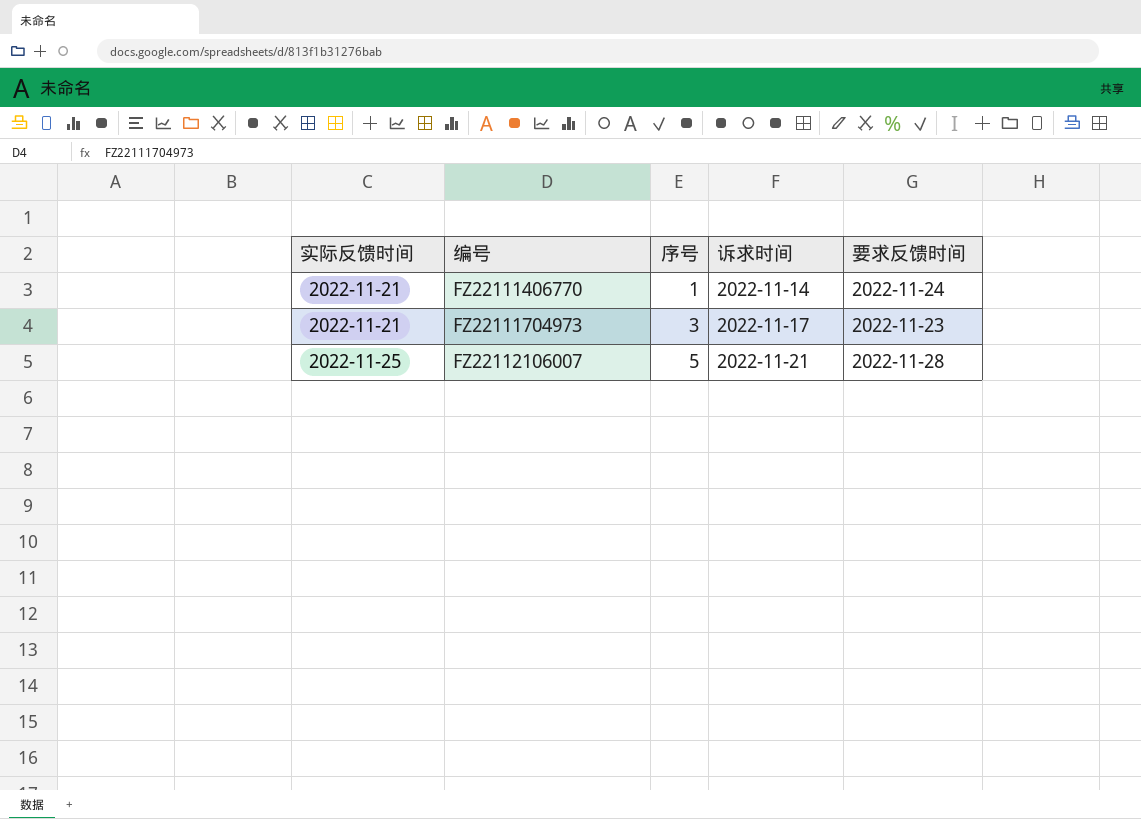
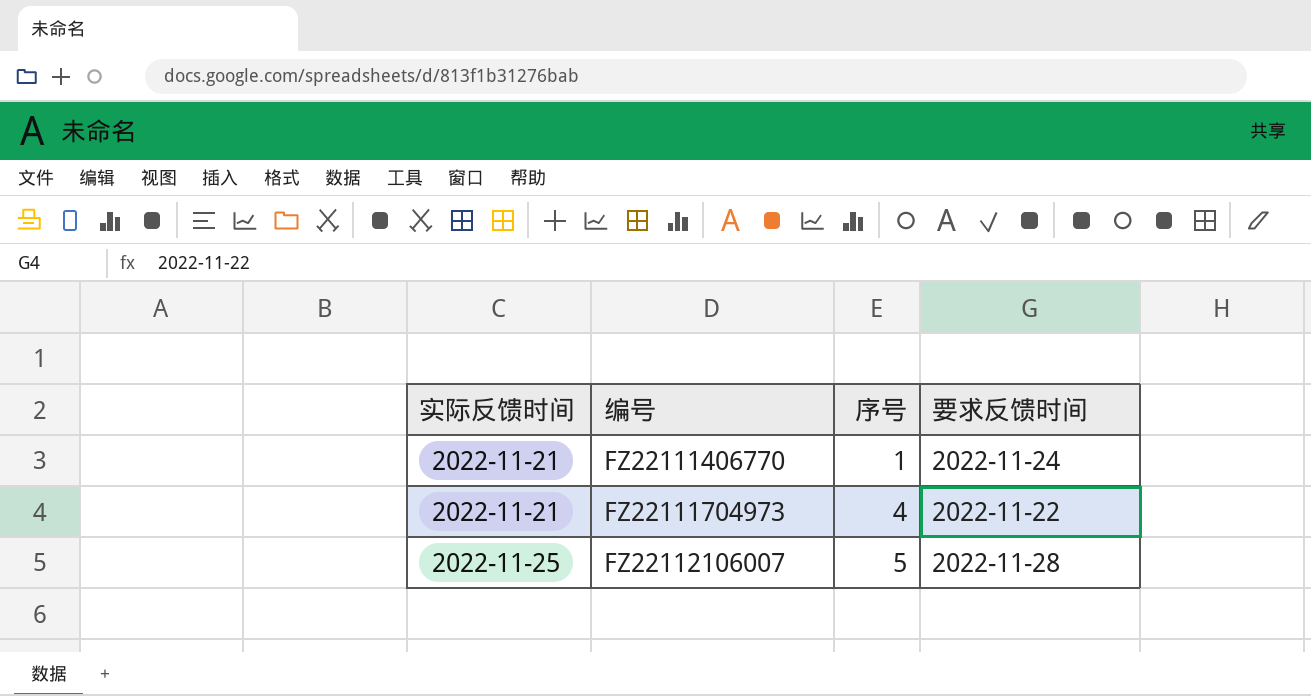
column 诉求时间 | position: 4 -> none
FZ22111704973 | 序号: 3 -> 4
FZ22111704973 | 要求反馈时间: 2022-11-23 -> 2022-11-22

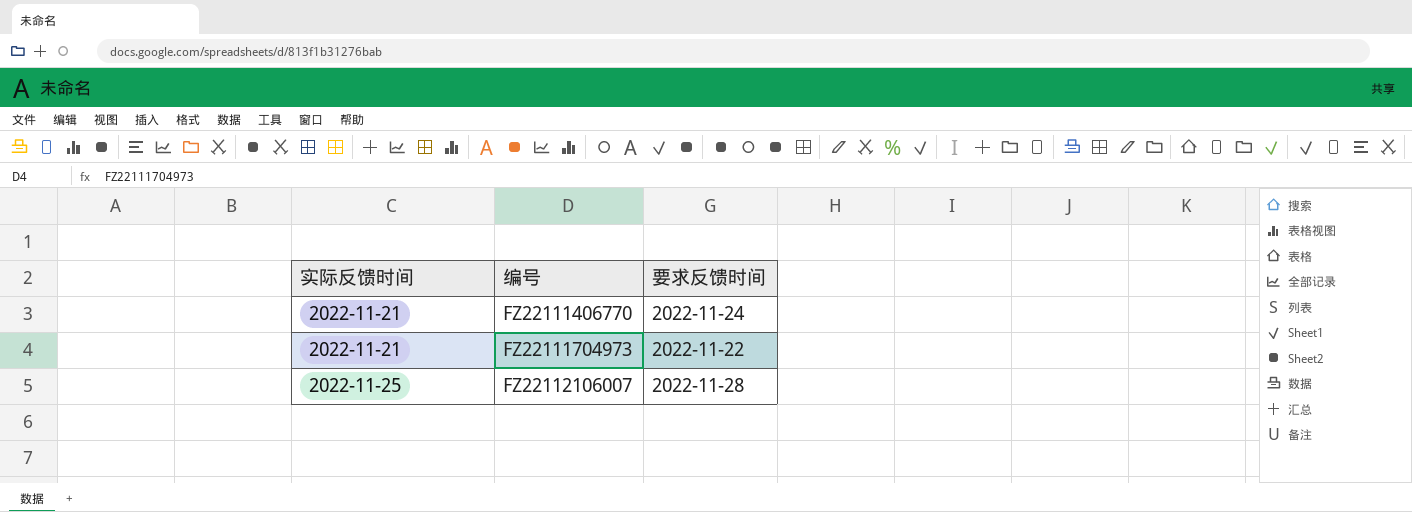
column 序号 | position: 3 -> none

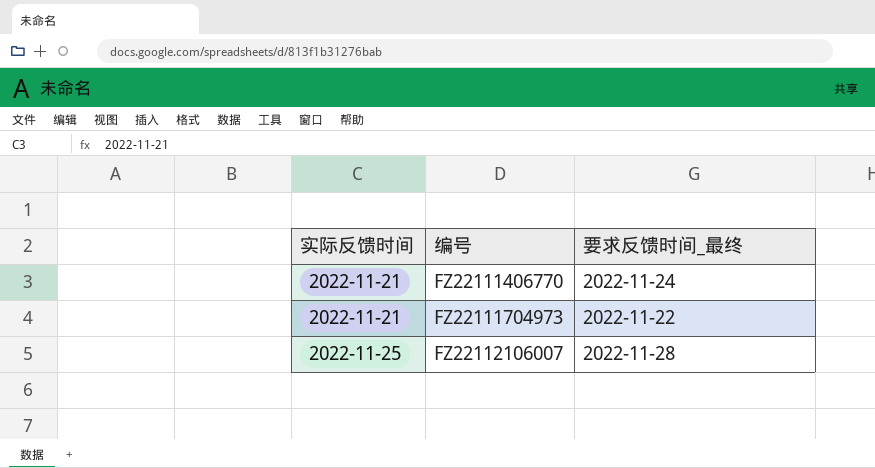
column name: 要求反馈时间 -> 要求反馈时间_最终

